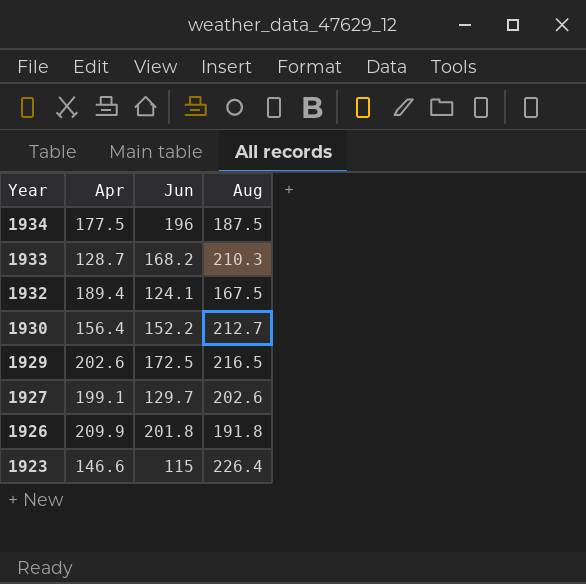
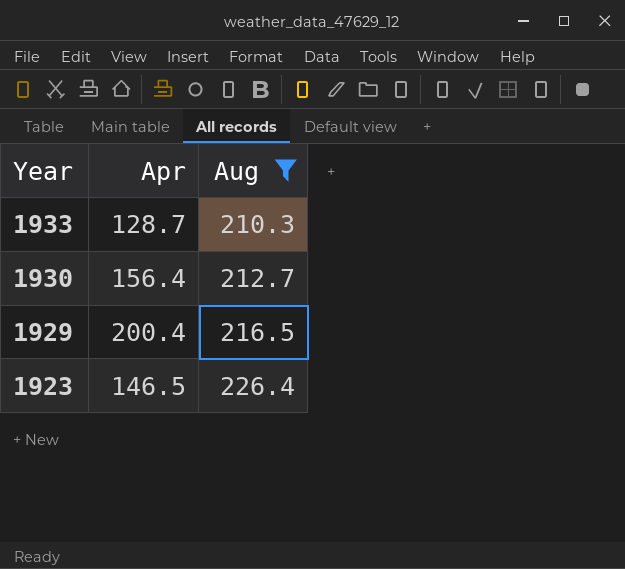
filter: none -> Aug >= 210.3
column Jun | position: 3 -> none
1929 | Apr: 202.6 -> 200.4
1923 | Apr: 146.6 -> 146.5

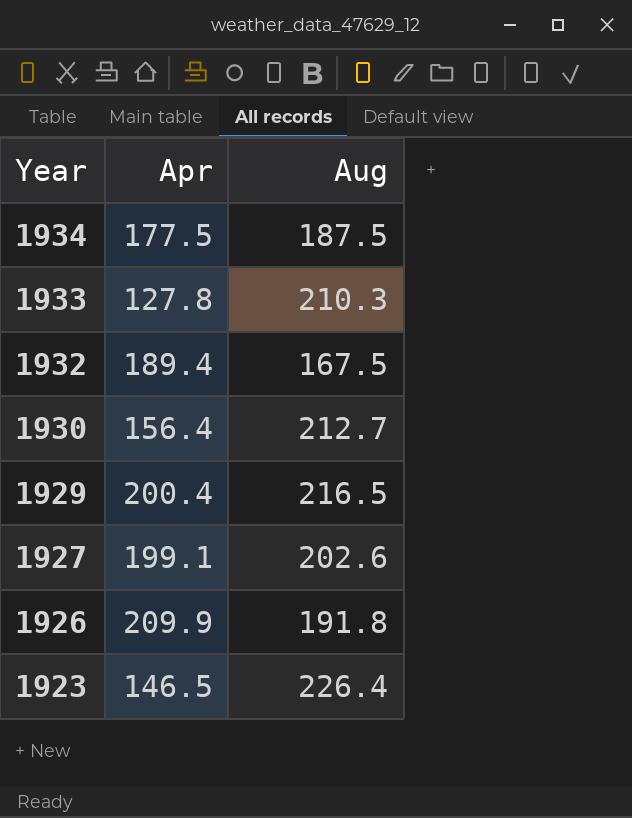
filter: Aug >= 210.3 -> none
1933 | Apr: 128.7 -> 127.8

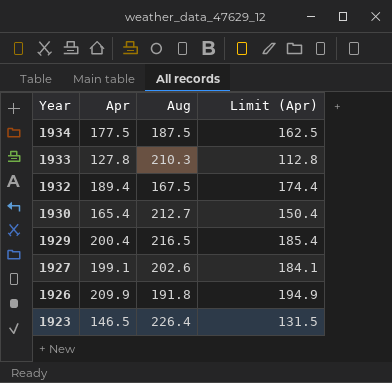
column Limit (Apr) | formula: none -> [Apr] - 15
1930 | Apr: 156.4 -> 165.4

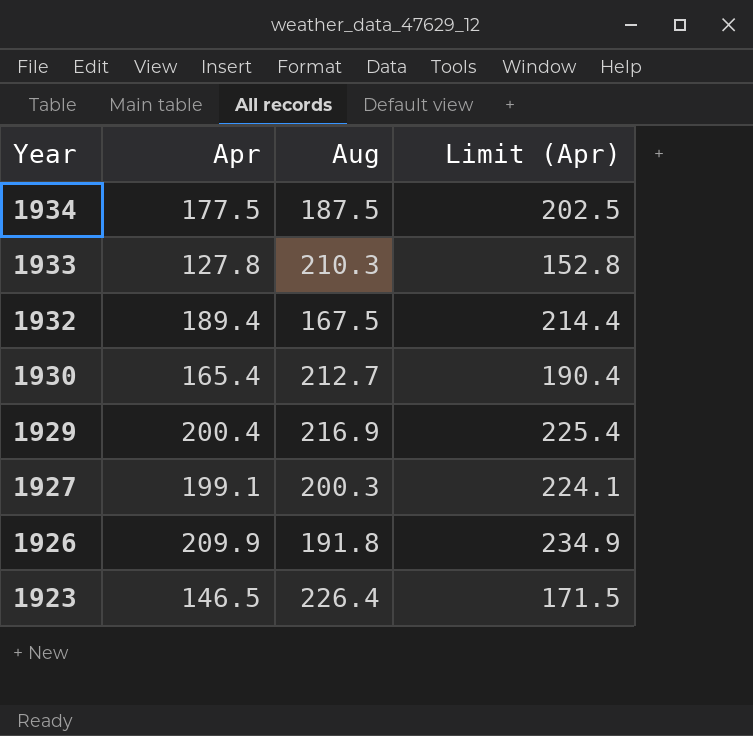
column Limit (Apr) | formula: [Apr] - 15 -> [Apr] + 25
1929 | Aug: 216.5 -> 216.9
1927 | Aug: 202.6 -> 200.3

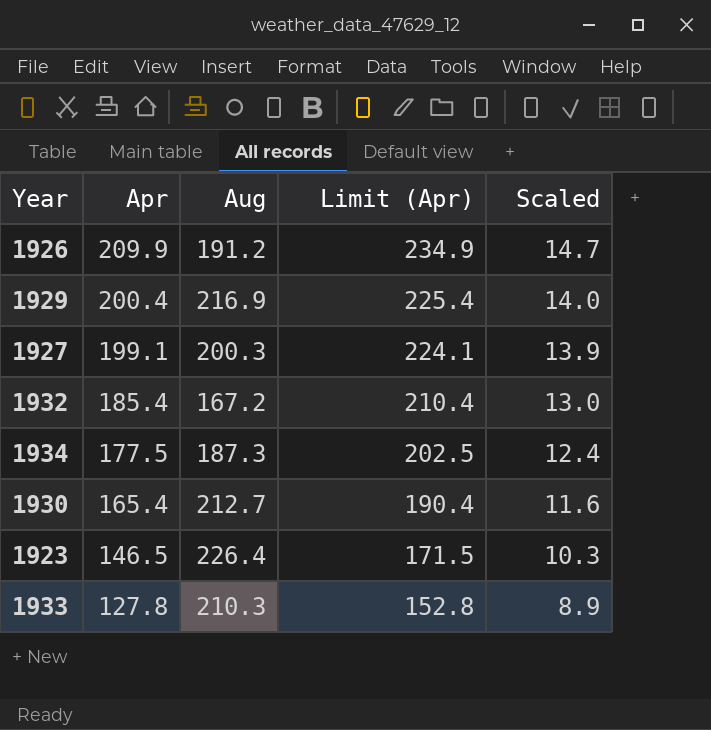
row order: Year descending -> Apr descending
column Scaled | formula: none -> [Apr] * 0.07
1926 | Aug: 191.8 -> 191.2
1932 | Apr: 189.4 -> 185.4
1932 | Aug: 167.5 -> 167.2
1932 | Limit (Apr): 214.4 -> 210.4
1934 | Aug: 187.5 -> 187.3

